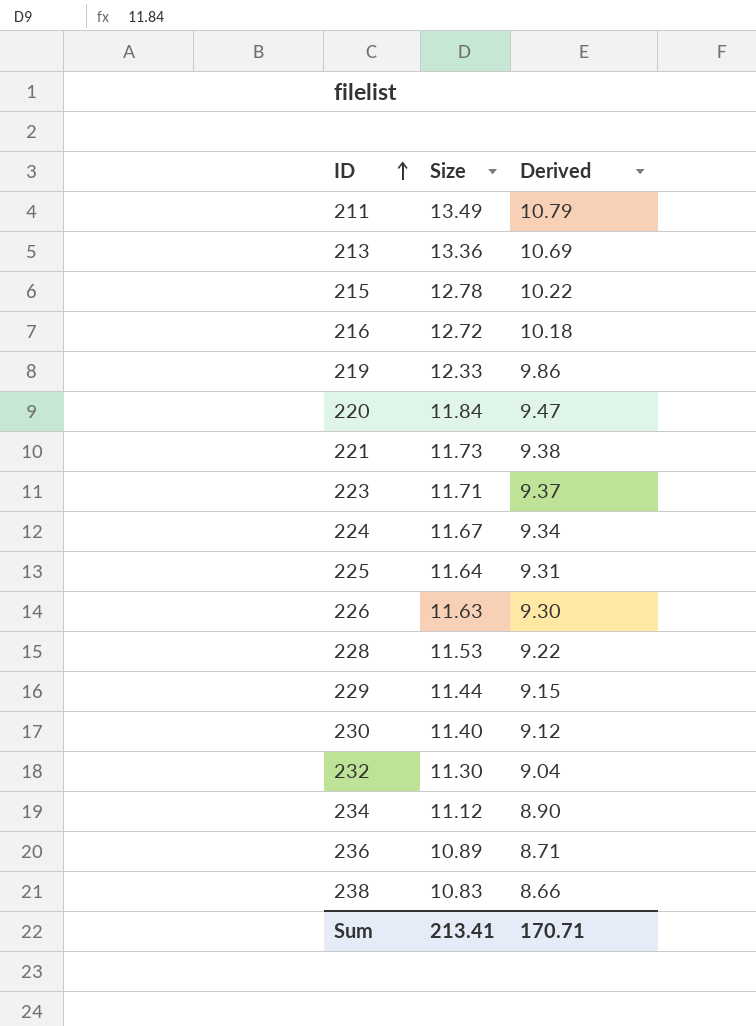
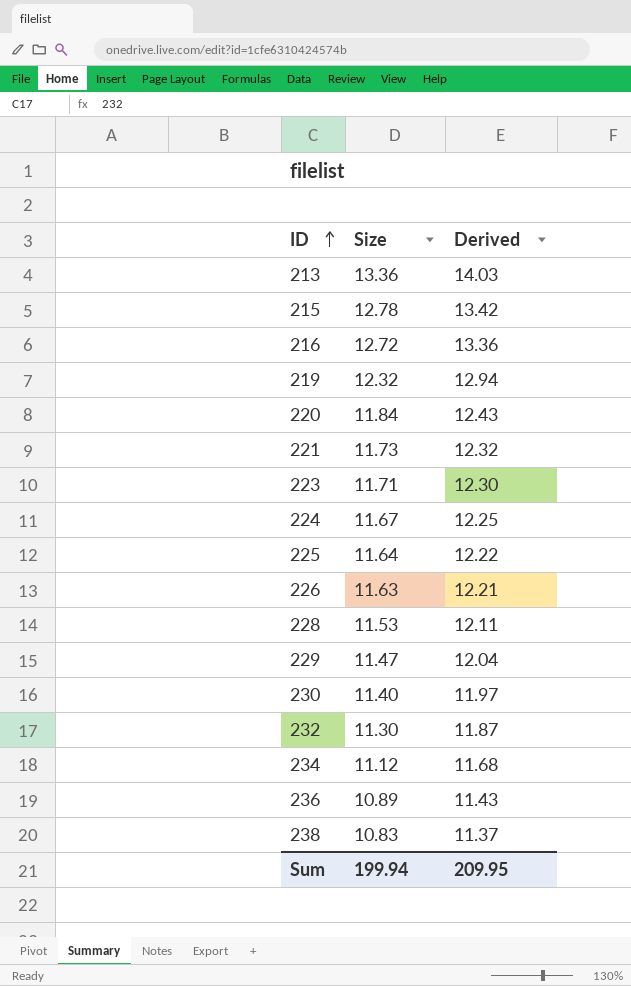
column Derived | formula: [Size] * 0.8 -> [Size] * 1.05
row 211: 13.49 | 10.79 -> none
219 | Size: 12.33 -> 12.32
229 | Size: 11.44 -> 11.47
Sum | Size: 213.41 -> 199.94
Sum | Derived: 170.71 -> 209.95

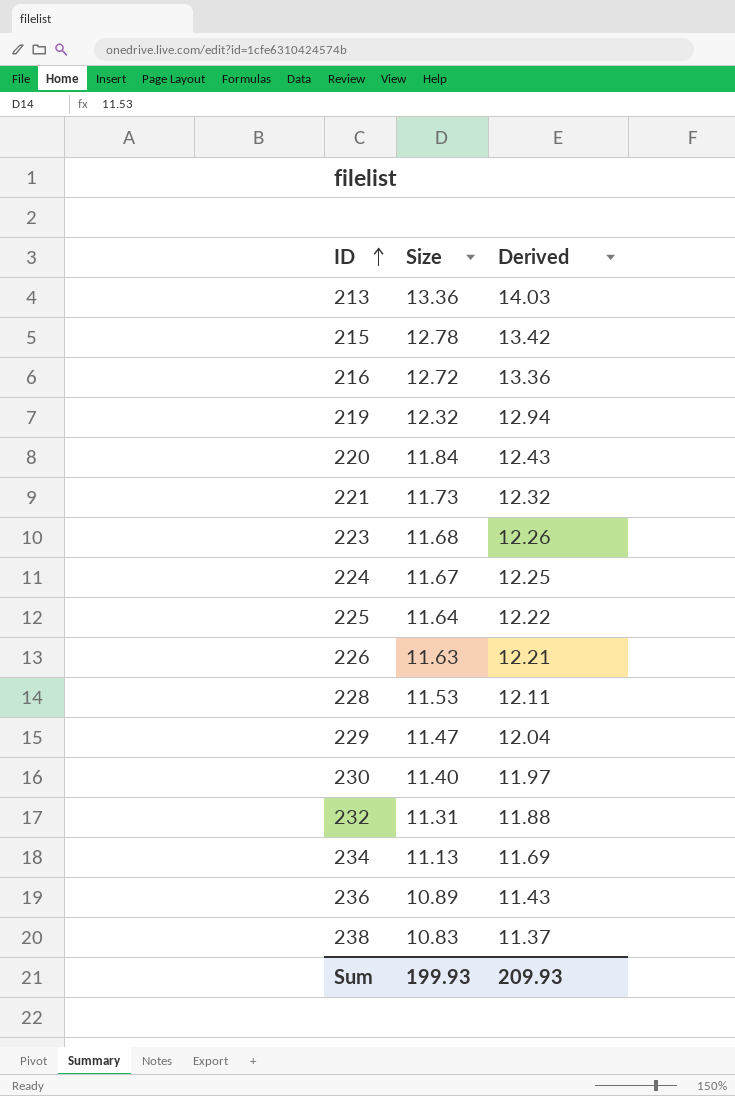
223 | Size: 11.71 -> 11.68
223 | Derived: 12.30 -> 12.26
232 | Size: 11.30 -> 11.31
232 | Derived: 11.87 -> 11.88
234 | Size: 11.12 -> 11.13
234 | Derived: 11.68 -> 11.69
Sum | Size: 199.94 -> 199.93
Sum | Derived: 209.95 -> 209.93

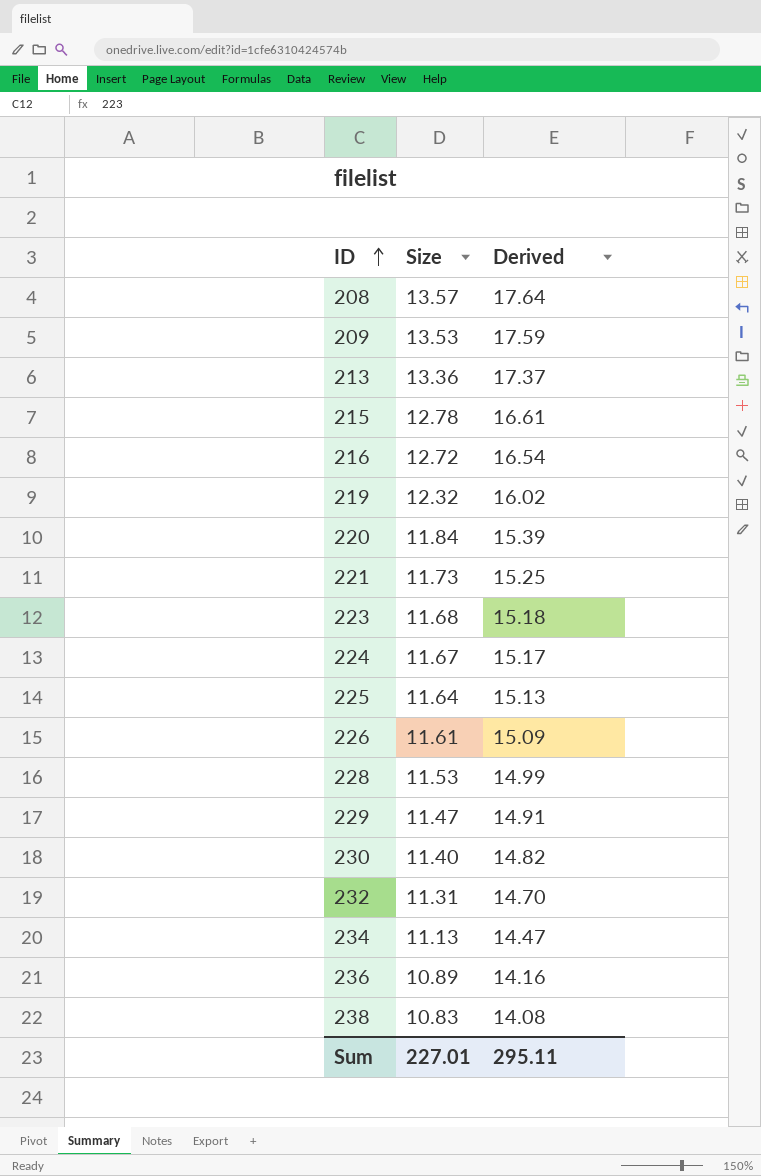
column Derived | formula: [Size] * 1.05 -> [Size] * 1.3
row 208: none -> 13.57 | 17.64
row 209: none -> 13.53 | 17.59
226 | Size: 11.63 -> 11.61
Sum | Size: 199.93 -> 227.01
Sum | Derived: 209.93 -> 295.11

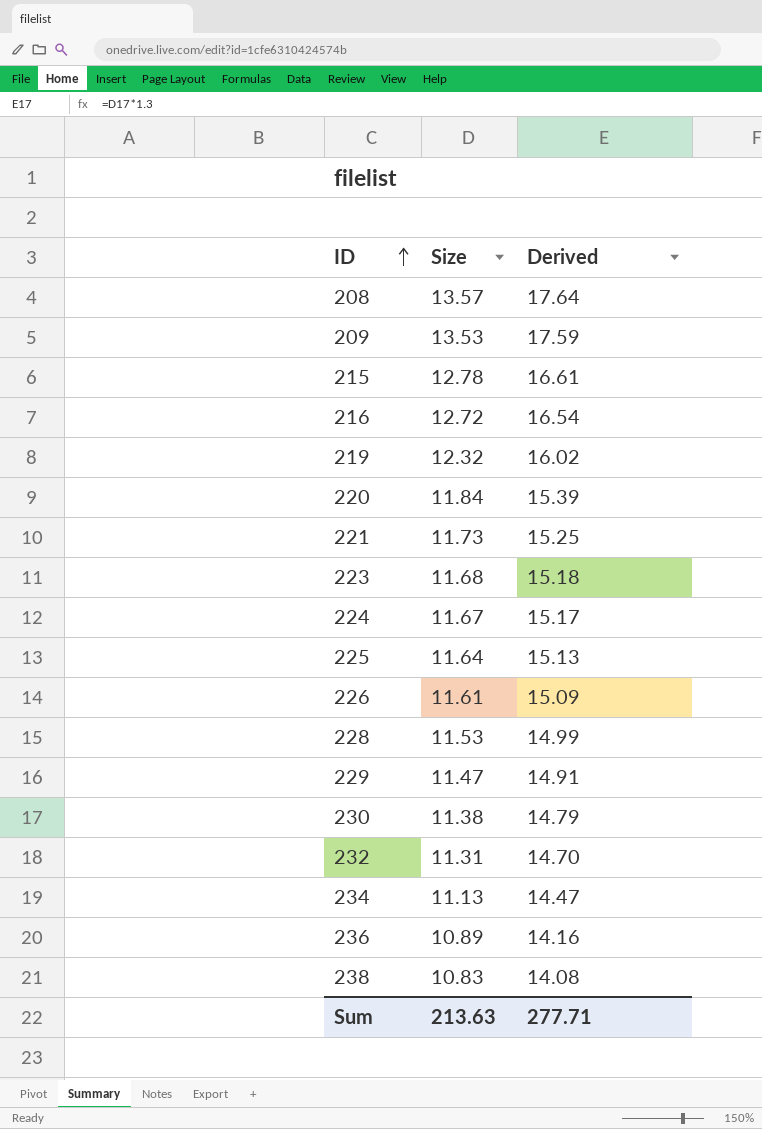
row 213: 13.36 | 17.37 -> none
230 | Size: 11.40 -> 11.38
230 | Derived: 14.82 -> 14.79
Sum | Size: 227.01 -> 213.63
Sum | Derived: 295.11 -> 277.71

